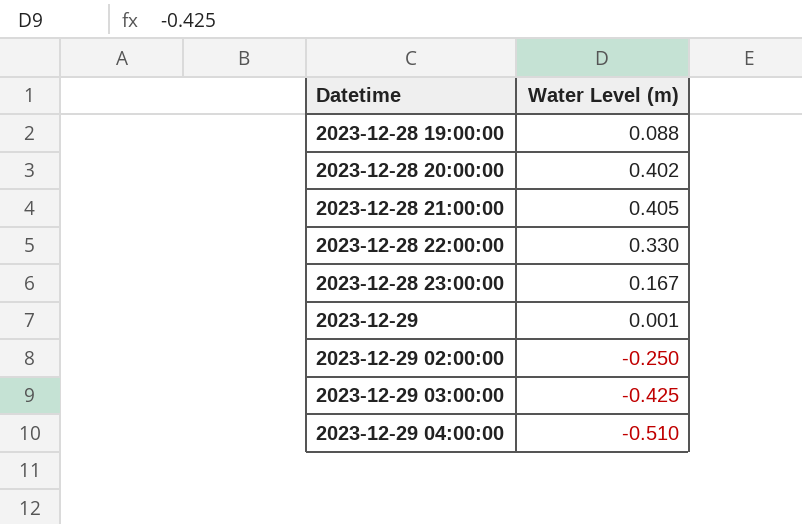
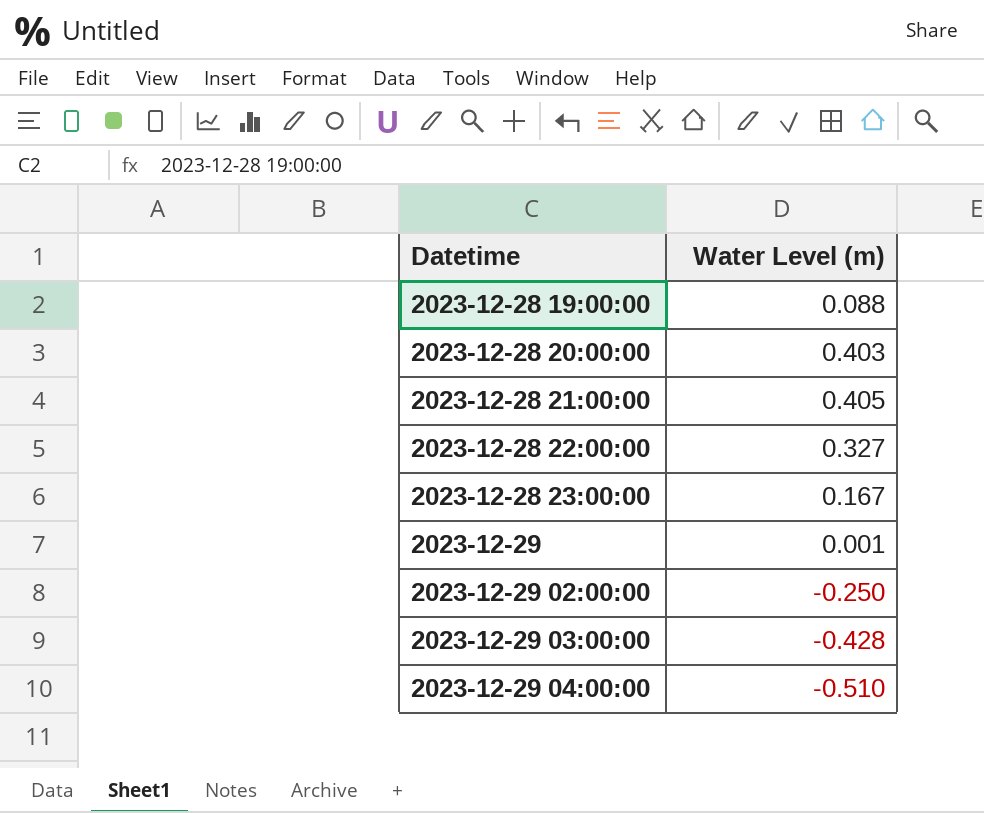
2023-12-28 20:00:00 | Water Level (m): 0.402 -> 0.403
2023-12-28 22:00:00 | Water Level (m): 0.330 -> 0.327
2023-12-29 03:00:00 | Water Level (m): -0.425 -> -0.428

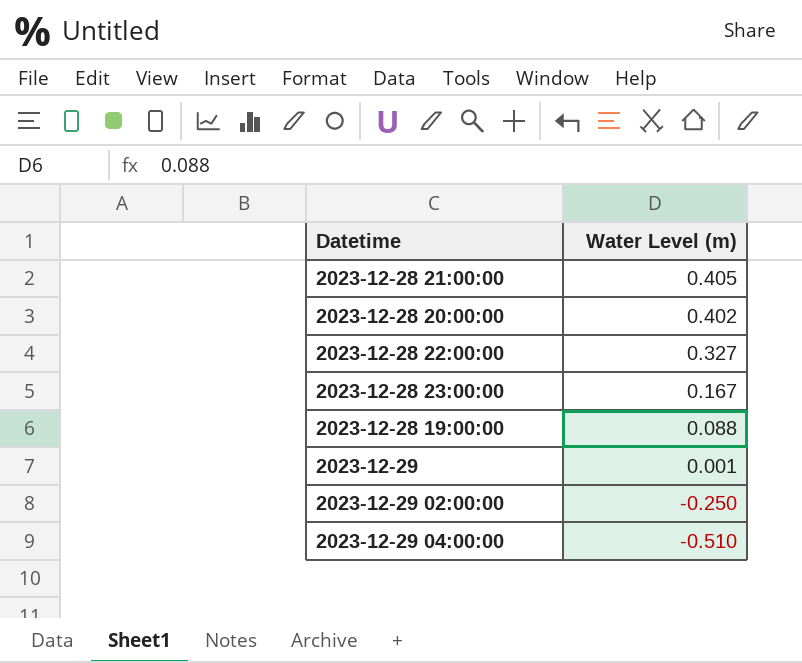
row order: Datetime ascending -> Water Level (m) descending
row 2023-12-29 03:00:00: -0.428 -> none
2023-12-28 20:00:00 | Water Level (m): 0.403 -> 0.402

